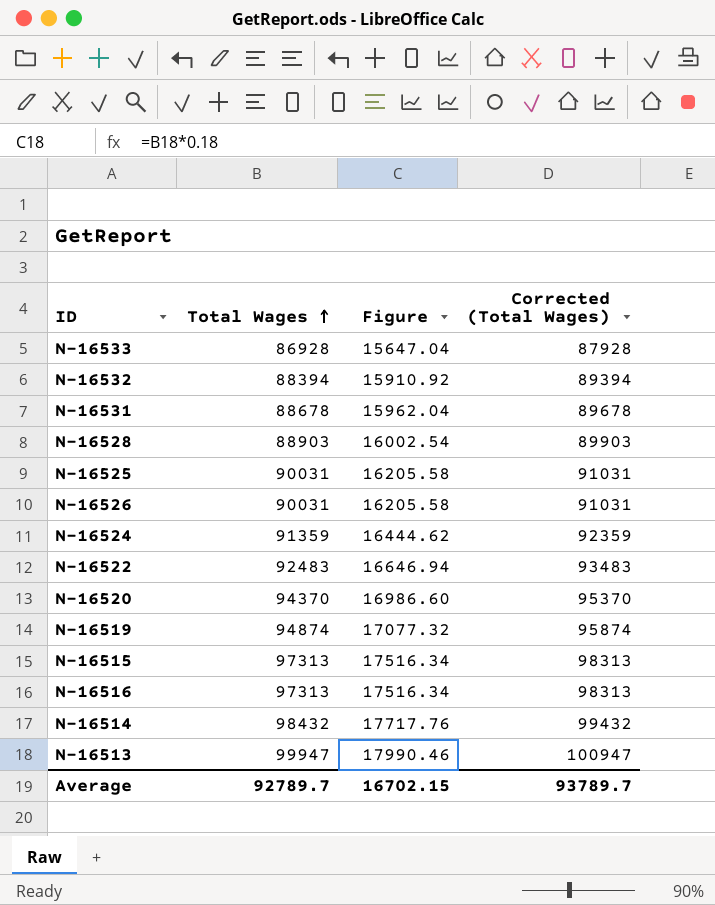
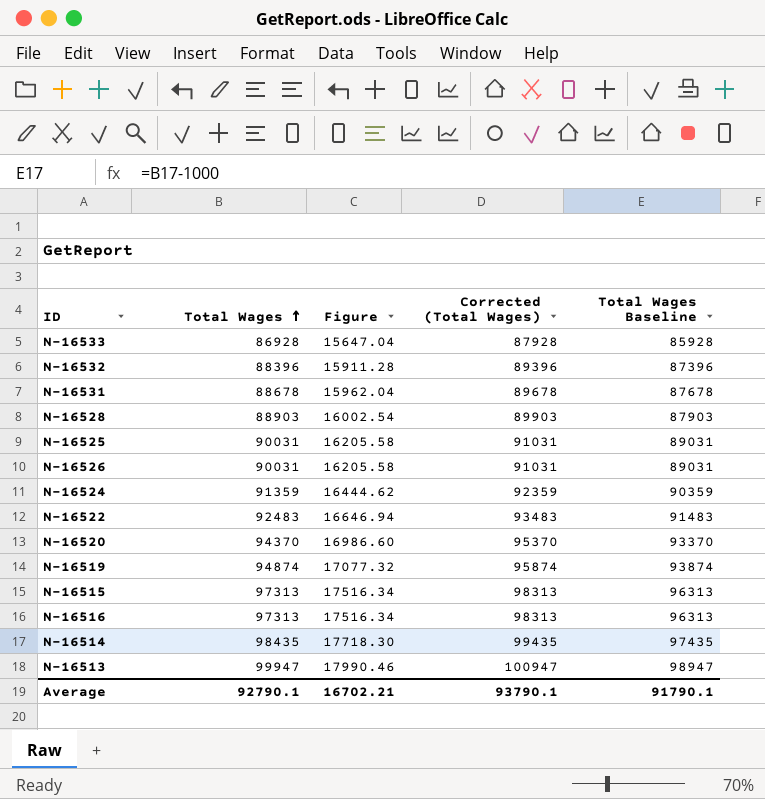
column Total Wages Baseline | formula: none -> [Total Wages] - 1000
N-16532 | Total Wages: 88394 -> 88396
N-16532 | Figure: 15910.92 -> 15911.28
N-16532 | Corrected (Total Wages): 89394 -> 89396
N-16514 | Total Wages: 98432 -> 98435
N-16514 | Figure: 17717.76 -> 17718.30
N-16514 | Corrected (Total Wages): 99432 -> 99435
Average | Total Wages: 92789.7 -> 92790.1
Average | Figure: 16702.15 -> 16702.21
Average | Corrected (Total Wages): 93789.7 -> 93790.1

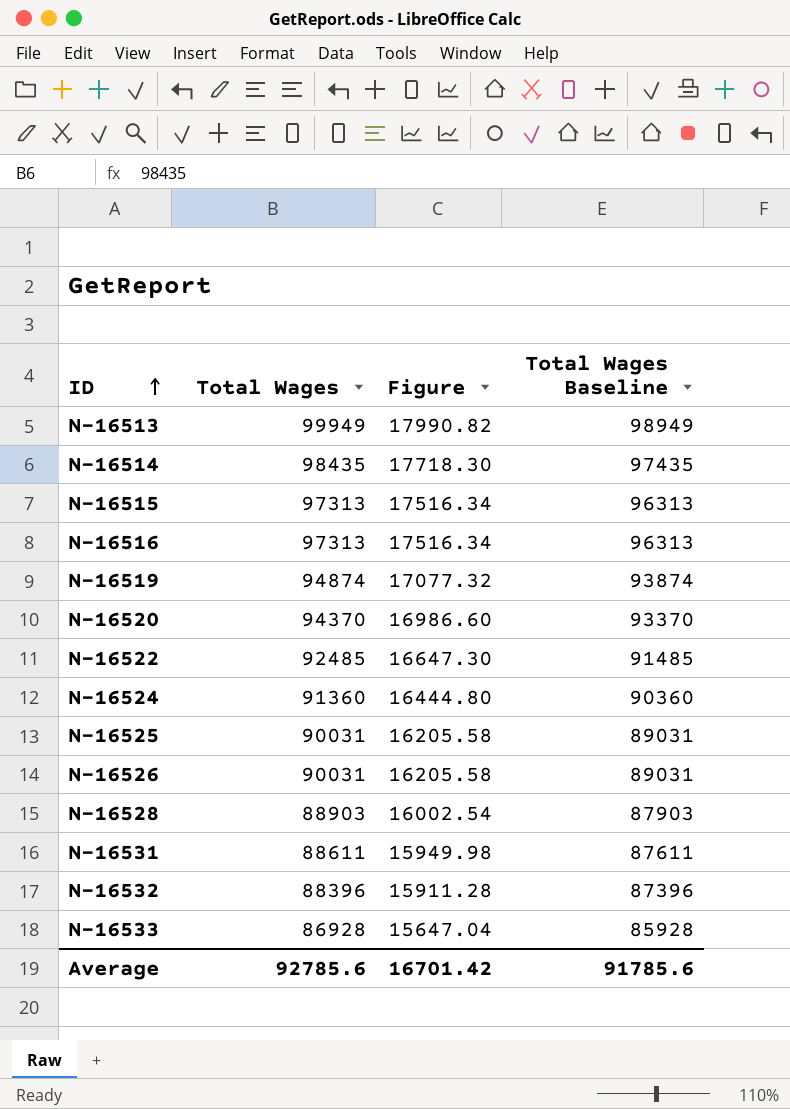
row order: Total Wages ascending -> ID ascending
column Corrected (Total Wages) | formula: [Total Wages] + 1000 -> none
N-16513 | Total Wages: 99947 -> 99949
N-16513 | Figure: 17990.46 -> 17990.82
N-16513 | Total Wages Baseline: 98947 -> 98949
N-16522 | Total Wages: 92483 -> 92485
N-16522 | Figure: 16646.94 -> 16647.30
N-16522 | Total Wages Baseline: 91483 -> 91485
N-16524 | Total Wages: 91359 -> 91360
N-16524 | Figure: 16444.62 -> 16444.80
N-16524 | Total Wages Baseline: 90359 -> 90360
N-16531 | Total Wages: 88678 -> 88611
N-16531 | Figure: 15962.04 -> 15949.98
N-16531 | Total Wages Baseline: 87678 -> 87611
Average | Total Wages: 92790.1 -> 92785.6
Average | Figure: 16702.21 -> 16701.42
Average | Total Wages Baseline: 91790.1 -> 91785.6

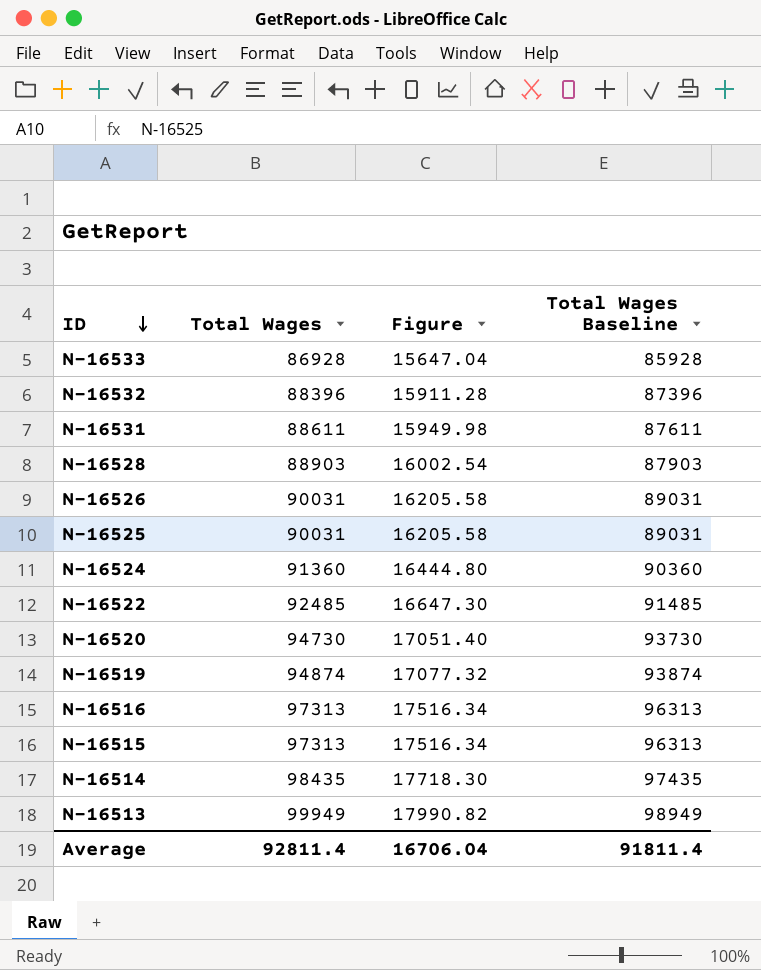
row order: ID ascending -> ID descending
N-16520 | Total Wages: 94370 -> 94730
N-16520 | Figure: 16986.60 -> 17051.40
N-16520 | Total Wages Baseline: 93370 -> 93730
Average | Total Wages: 92785.6 -> 92811.4
Average | Figure: 16701.42 -> 16706.04
Average | Total Wages Baseline: 91785.6 -> 91811.4

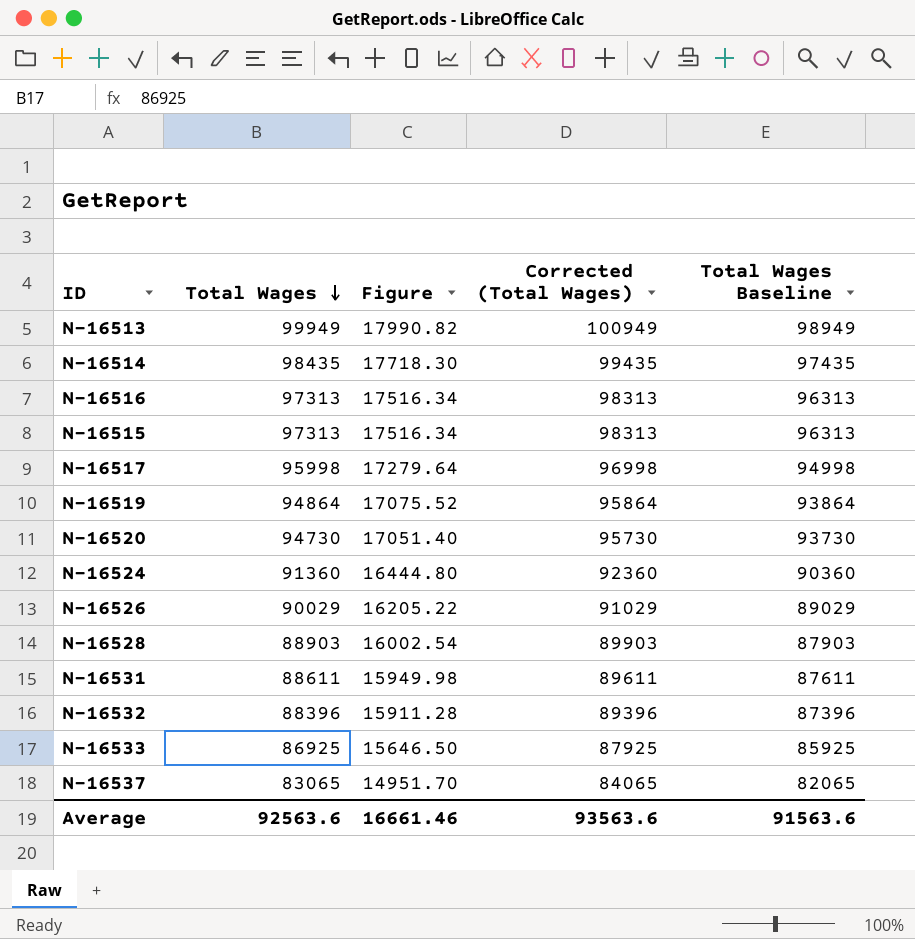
row order: ID descending -> Total Wages descending
column Corrected (Total Wages) | formula: none -> [Total Wages] + 1000
row N-16525: 90031 | 16205.58 | 89031 -> none
row N-16522: 92485 | 16647.30 | 91485 -> none
row N-16517: none -> 95998 | 17279.64 | 96998 | 94998
N-16519 | Total Wages: 94874 -> 94864
N-16519 | Figure: 17077.32 -> 17075.52
N-16519 | Total Wages Baseline: 93874 -> 93864
N-16526 | Total Wages: 90031 -> 90029
N-16526 | Figure: 16205.58 -> 16205.22
N-16526 | Total Wages Baseline: 89031 -> 89029
N-16533 | Total Wages: 86928 -> 86925
N-16533 | Figure: 15647.04 -> 15646.50
N-16533 | Total Wages Baseline: 85928 -> 85925
row N-16537: none -> 83065 | 14951.70 | 84065 | 82065
Average | Total Wages: 92811.4 -> 92563.6
Average | Figure: 16706.04 -> 16661.46
Average | Total Wages Baseline: 91811.4 -> 91563.6

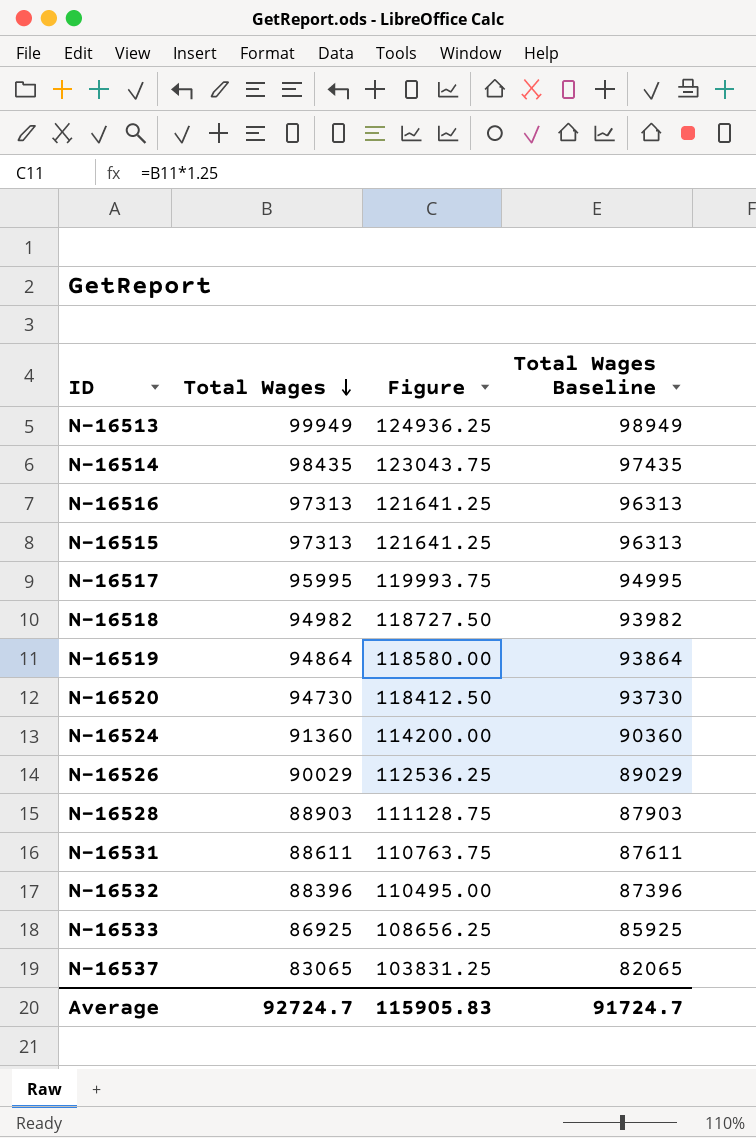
column Corrected (Total Wages) | formula: [Total Wages] + 1000 -> none
column Figure | formula: [Total Wages] * 0.18 -> [Total Wages] * 1.25
N-16517 | Total Wages: 95998 -> 95995
N-16517 | Total Wages Baseline: 94998 -> 94995
row N-16518: none -> 94982 | 118727.50 | 93982
Average | Total Wages: 92563.6 -> 92724.7
Average | Figure: 16661.46 -> 115905.83
Average | Total Wages Baseline: 91563.6 -> 91724.7

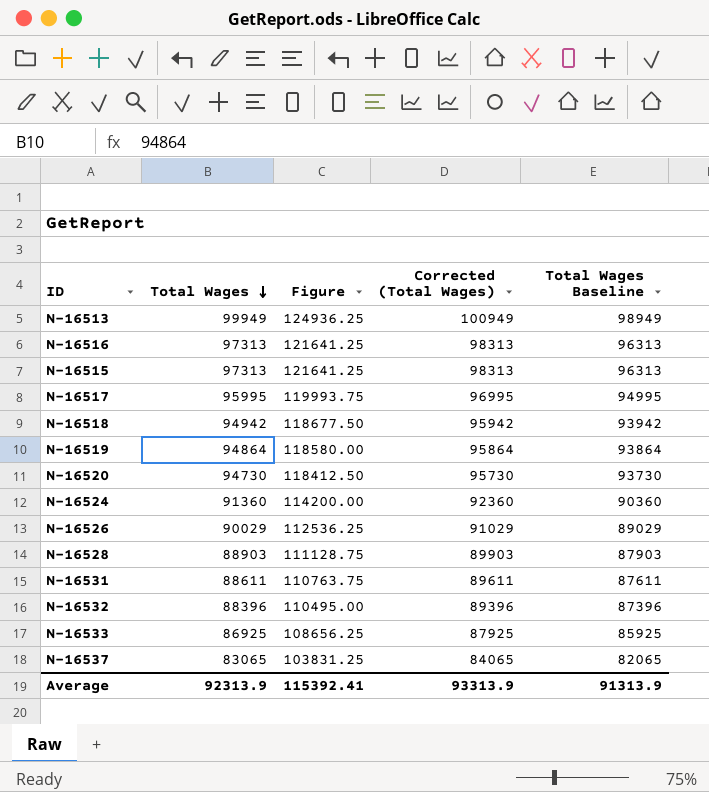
column Corrected (Total Wages) | formula: none -> [Total Wages] + 1000
row N-16514: 98435 | 123043.75 | 97435 -> none
N-16518 | Total Wages: 94982 -> 94942
N-16518 | Figure: 118727.50 -> 118677.50
N-16518 | Total Wages Baseline: 93982 -> 93942
Average | Total Wages: 92724.7 -> 92313.9
Average | Figure: 115905.83 -> 115392.41
Average | Total Wages Baseline: 91724.7 -> 91313.9

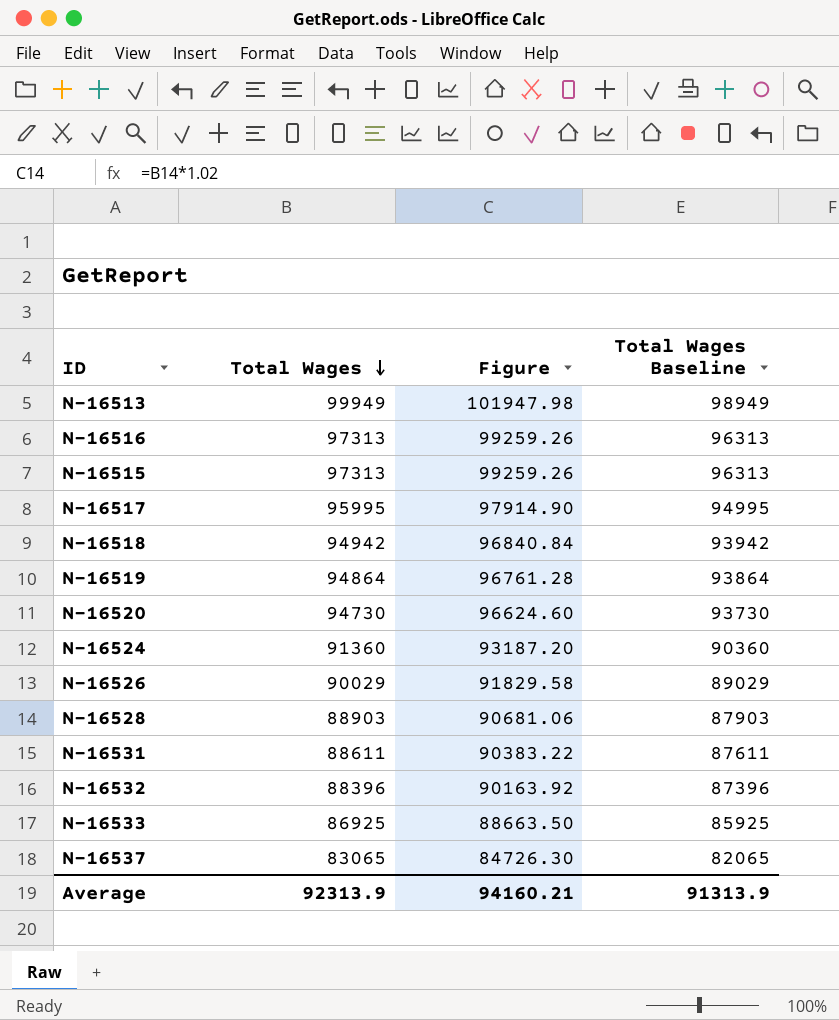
column Corrected (Total Wages) | formula: [Total Wages] + 1000 -> none
column Figure | formula: [Total Wages] * 1.25 -> [Total Wages] * 1.02
Average | Figure: 115392.41 -> 94160.21

